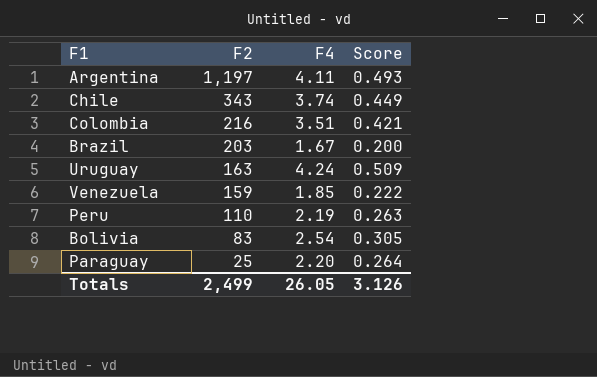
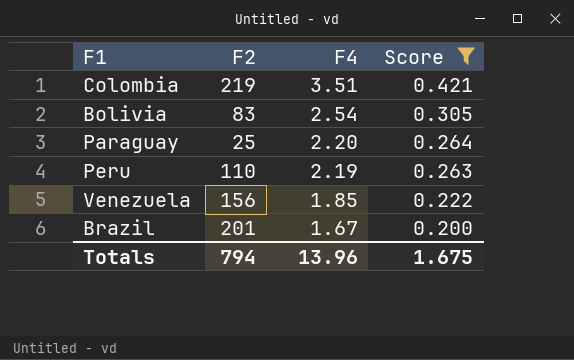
filter: none -> Score <= 0.421
row order: F2 descending -> F4 descending
Colombia | F2: 216 -> 219
Venezuela | F2: 159 -> 156
Brazil | F2: 203 -> 201
Totals | F2: 2,499 -> 794
Totals | F4: 26.05 -> 13.96
Totals | Score: 3.126 -> 1.675

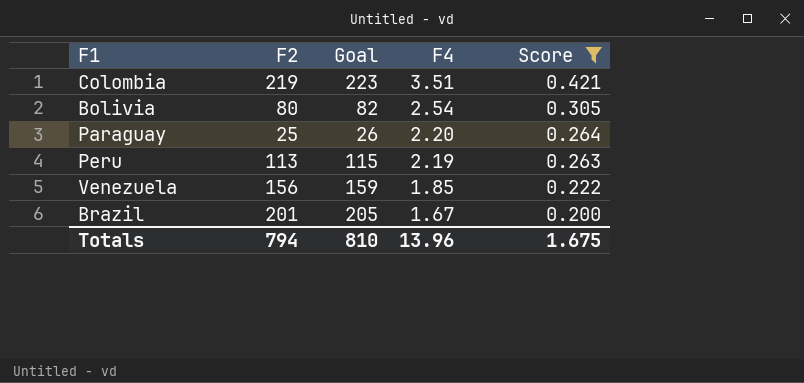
column Goal | formula: none -> [F2] * 1.02
Bolivia | F2: 83 -> 80
Peru | F2: 110 -> 113

